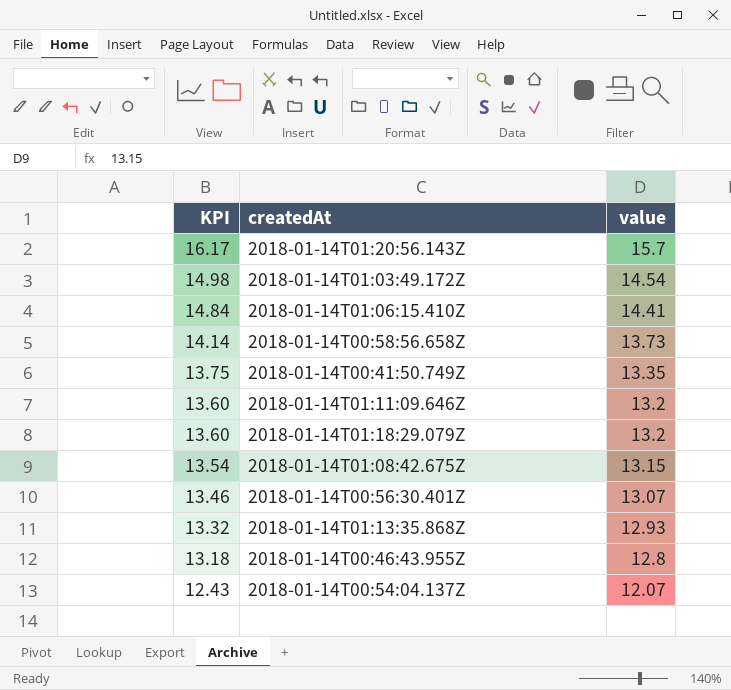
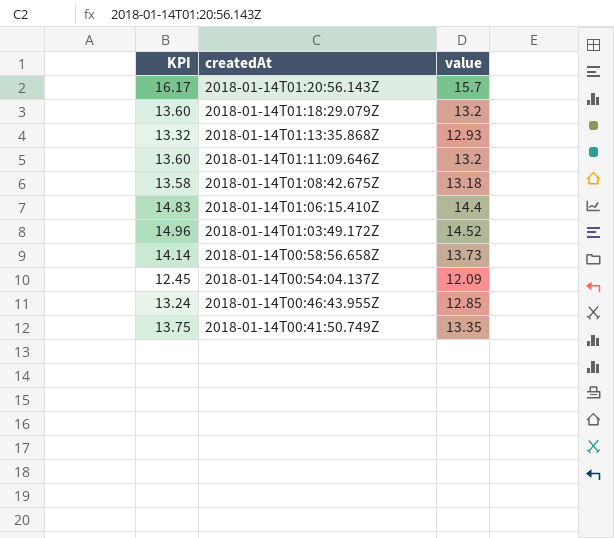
row order: KPI descending -> createdAt descending
row 2018-01-14T00:56:30.401Z: 13.46 | 13.07 -> none
2018-01-14T01:08:42.675Z | KPI: 13.54 -> 13.58
2018-01-14T01:08:42.675Z | value: 13.15 -> 13.18
2018-01-14T01:06:15.410Z | KPI: 14.84 -> 14.83
2018-01-14T01:06:15.410Z | value: 14.41 -> 14.4
2018-01-14T01:03:49.172Z | KPI: 14.98 -> 14.96
2018-01-14T01:03:49.172Z | value: 14.54 -> 14.52
2018-01-14T00:54:04.137Z | KPI: 12.43 -> 12.45
2018-01-14T00:54:04.137Z | value: 12.07 -> 12.09
2018-01-14T00:46:43.955Z | KPI: 13.18 -> 13.24
2018-01-14T00:46:43.955Z | value: 12.8 -> 12.85

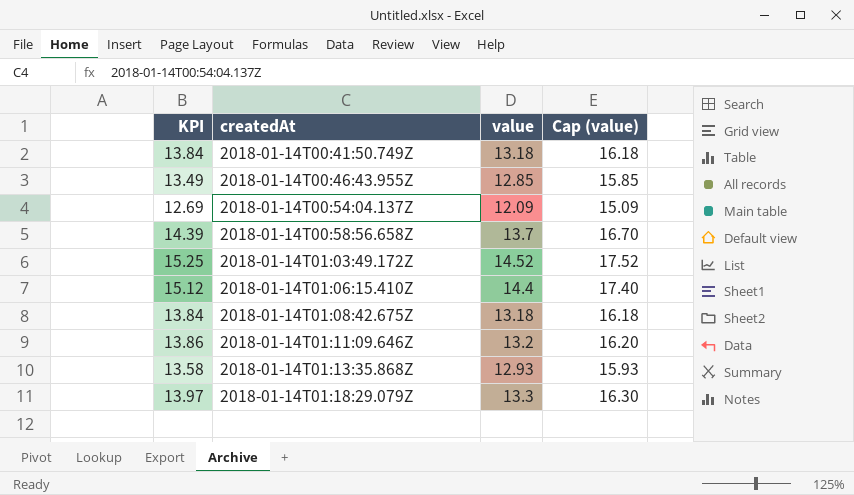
row order: createdAt descending -> createdAt ascending
column KPI | formula: [value] * 1.03 -> [value] * 1.05
column Cap (value) | formula: none -> [value] + 3
row 2018-01-14T01:20:56.143Z: 16.17 | 15.7 -> none
2018-01-14T00:41:50.749Z | value: 13.35 -> 13.18
2018-01-14T00:58:56.658Z | value: 13.73 -> 13.7
2018-01-14T01:18:29.079Z | value: 13.2 -> 13.3

